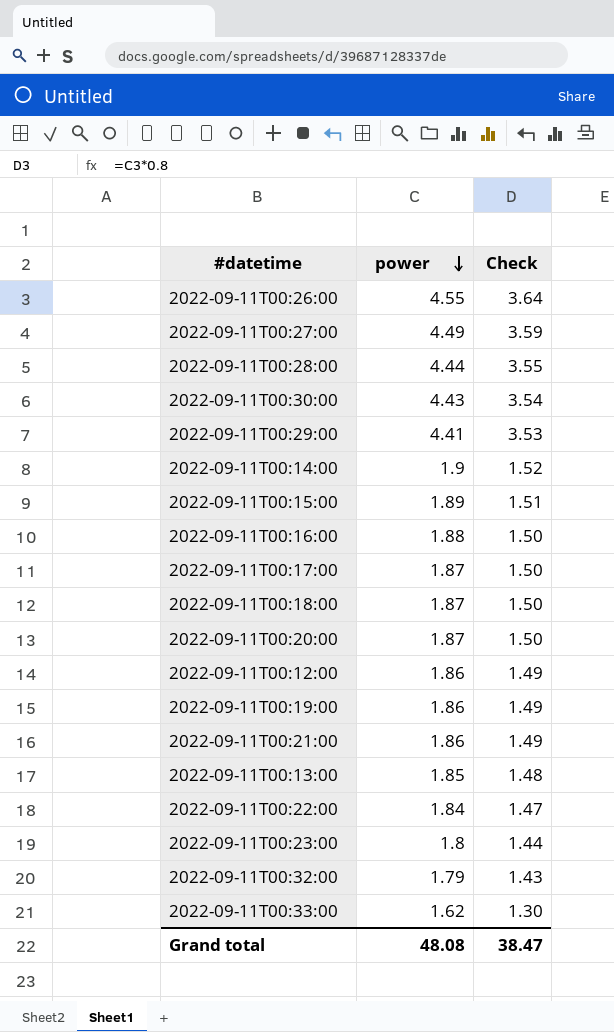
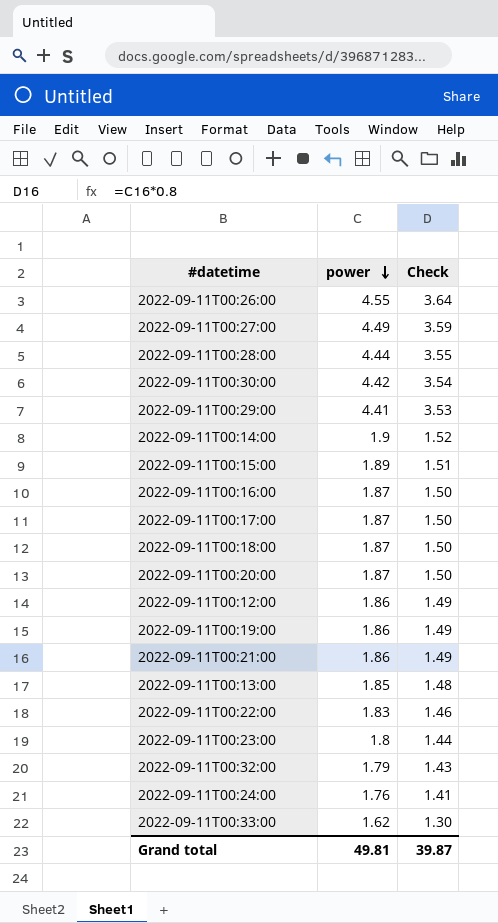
2022-09-11T00:30:00 | power: 4.43 -> 4.42
2022-09-11T00:16:00 | power: 1.88 -> 1.87
2022-09-11T00:22:00 | power: 1.84 -> 1.83
2022-09-11T00:22:00 | Check: 1.47 -> 1.46
row 2022-09-11T00:24:00: none -> 1.76 | 1.41
Grand total | power: 48.08 -> 49.81
Grand total | Check: 38.47 -> 39.87

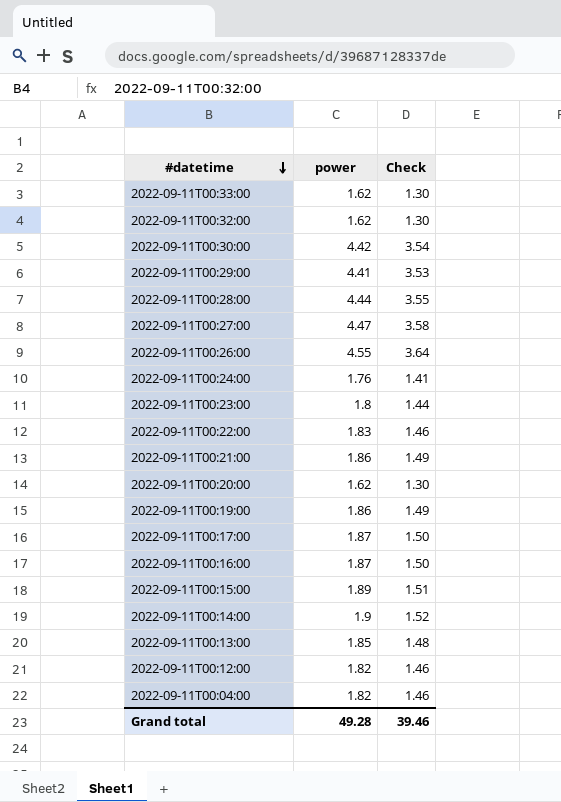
row order: power descending -> #datetime descending
row 2022-09-11T00:18:00: 1.87 | 1.50 -> none
2022-09-11T00:32:00 | power: 1.79 -> 1.62
2022-09-11T00:32:00 | Check: 1.43 -> 1.30
2022-09-11T00:27:00 | power: 4.49 -> 4.47
2022-09-11T00:27:00 | Check: 3.59 -> 3.58
2022-09-11T00:20:00 | power: 1.87 -> 1.62
2022-09-11T00:20:00 | Check: 1.50 -> 1.30
2022-09-11T00:12:00 | power: 1.86 -> 1.82
2022-09-11T00:12:00 | Check: 1.49 -> 1.46
row 2022-09-11T00:04:00: none -> 1.82 | 1.46
Grand total | power: 49.81 -> 49.28
Grand total | Check: 39.87 -> 39.46

